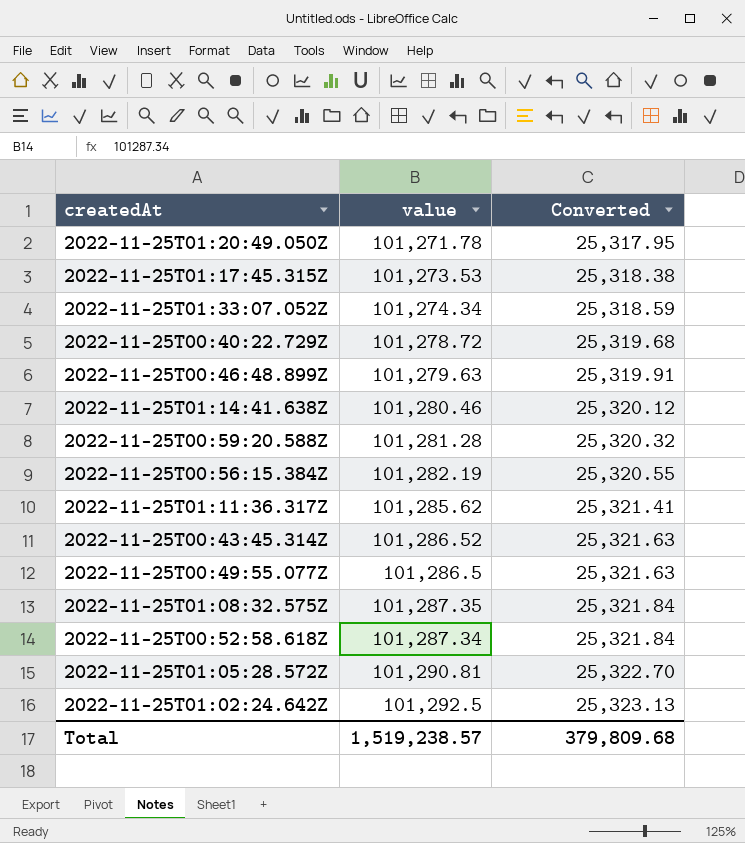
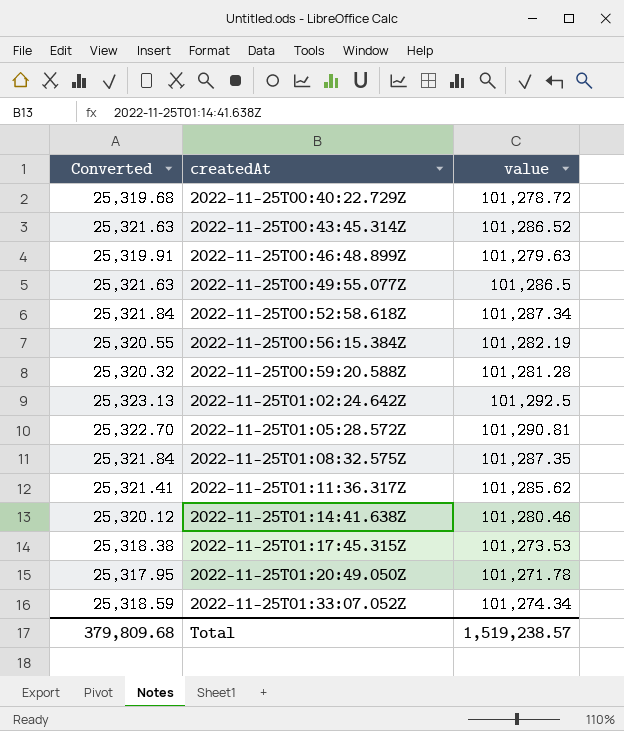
row order: Converted ascending -> createdAt ascending
column Converted | position: 3 -> 1

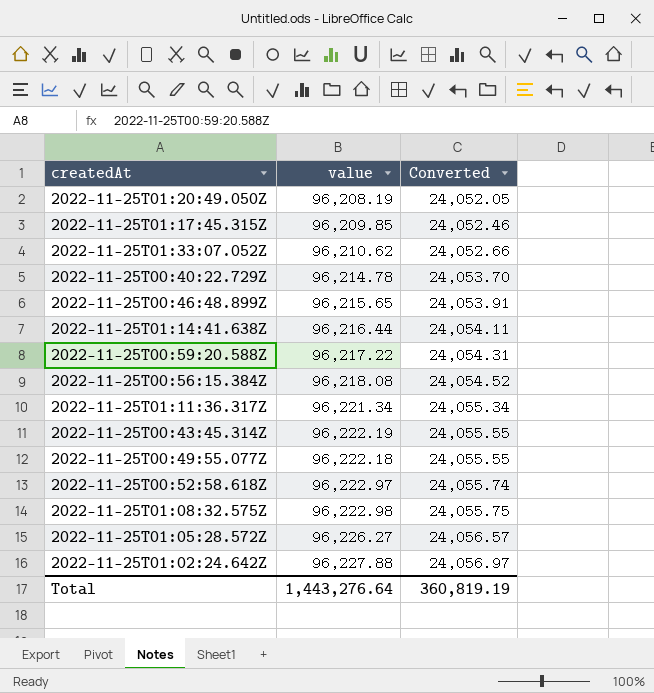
row order: createdAt ascending -> Converted ascending
column Converted | position: 1 -> 3
2022-11-25T01:20:49.050Z | value: 101,271.78 -> 96,208.19
2022-11-25T01:20:49.050Z | Converted: 25,317.95 -> 24,052.05
2022-11-25T01:17:45.315Z | value: 101,273.53 -> 96,209.85
2022-11-25T01:17:45.315Z | Converted: 25,318.38 -> 24,052.46
2022-11-25T01:33:07.052Z | value: 101,274.34 -> 96,210.62
2022-11-25T01:33:07.052Z | Converted: 25,318.59 -> 24,052.66
2022-11-25T00:40:22.729Z | value: 101,278.72 -> 96,214.78
2022-11-25T00:40:22.729Z | Converted: 25,319.68 -> 24,053.70
2022-11-25T00:46:48.899Z | value: 101,279.63 -> 96,215.65
2022-11-25T00:46:48.899Z | Converted: 25,319.91 -> 24,053.91
2022-11-25T01:14:41.638Z | value: 101,280.46 -> 96,216.44
2022-11-25T01:14:41.638Z | Converted: 25,320.12 -> 24,054.11
2022-11-25T00:59:20.588Z | value: 101,281.28 -> 96,217.22
2022-11-25T00:59:20.588Z | Converted: 25,320.32 -> 24,054.31
2022-11-25T00:56:15.384Z | value: 101,282.19 -> 96,218.08
2022-11-25T00:56:15.384Z | Converted: 25,320.55 -> 24,054.52
2022-11-25T01:11:36.317Z | value: 101,285.62 -> 96,221.34
2022-11-25T01:11:36.317Z | Converted: 25,321.41 -> 24,055.34
2022-11-25T00:43:45.314Z | value: 101,286.52 -> 96,222.19
2022-11-25T00:43:45.314Z | Converted: 25,321.63 -> 24,055.55
2022-11-25T00:49:55.077Z | value: 101,286.5 -> 96,222.18
2022-11-25T00:49:55.077Z | Converted: 25,321.63 -> 24,055.55
2022-11-25T00:52:58.618Z | value: 101,287.34 -> 96,222.97
2022-11-25T00:52:58.618Z | Converted: 25,321.84 -> 24,055.74
2022-11-25T01:08:32.575Z | value: 101,287.35 -> 96,222.98
2022-11-25T01:08:32.575Z | Converted: 25,321.84 -> 24,055.75
2022-11-25T01:05:28.572Z | value: 101,290.81 -> 96,226.27
2022-11-25T01:05:28.572Z | Converted: 25,322.70 -> 24,056.57
2022-11-25T01:02:24.642Z | value: 101,292.5 -> 96,227.88
2022-11-25T01:02:24.642Z | Converted: 25,323.13 -> 24,056.97
Total | value: 1,519,238.57 -> 1,443,276.64
Total | Converted: 379,809.68 -> 360,819.19

